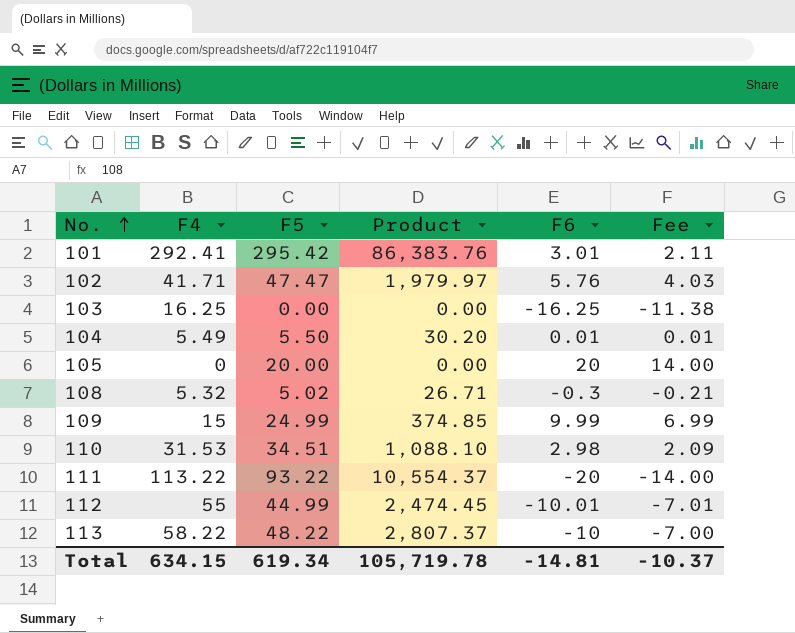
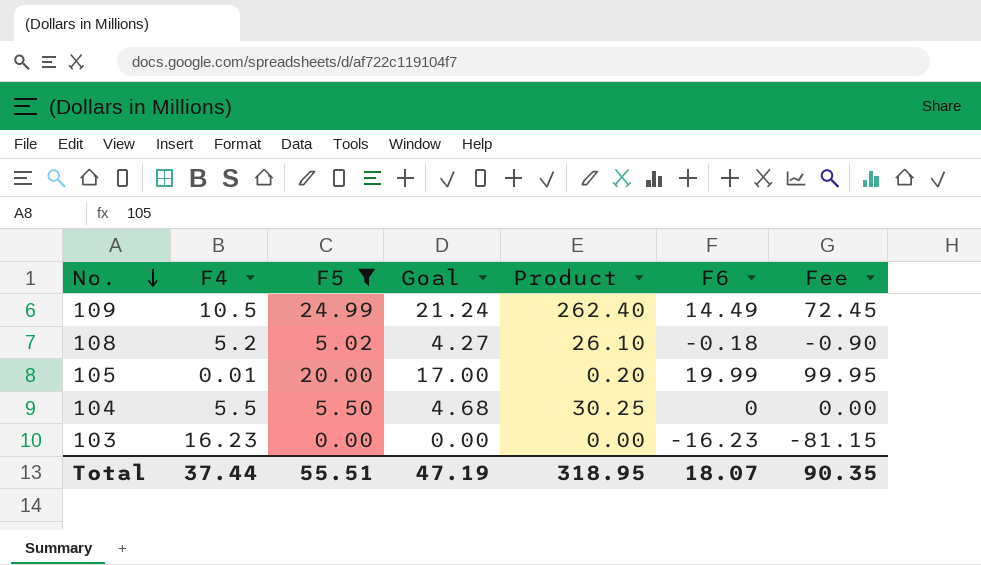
filter: none -> F5 <= 24.99
row order: No. ascending -> No. descending
column Goal | formula: none -> [F5] * 0.85
column Fee | formula: [F6] * 0.7 -> [F6] * 5
109 | F4: 15 -> 10.5
109 | Product: 374.85 -> 262.40
109 | F6: 9.99 -> 14.49
108 | F4: 5.32 -> 5.2
108 | Product: 26.71 -> 26.10
108 | F6: -0.3 -> -0.18
105 | F4: 0 -> 0.01
105 | Product: 0.00 -> 0.20
105 | F6: 20 -> 19.99
104 | F4: 5.49 -> 5.5
104 | Product: 30.20 -> 30.25
104 | F6: 0.01 -> 0
103 | F4: 16.25 -> 16.23
103 | F6: -16.25 -> -16.23
Total | F4: 634.15 -> 37.44
Total | F5: 619.34 -> 55.51
Total | Product: 105,719.78 -> 318.95
Total | F6: -14.81 -> 18.07
Total | Fee: -10.37 -> 90.35

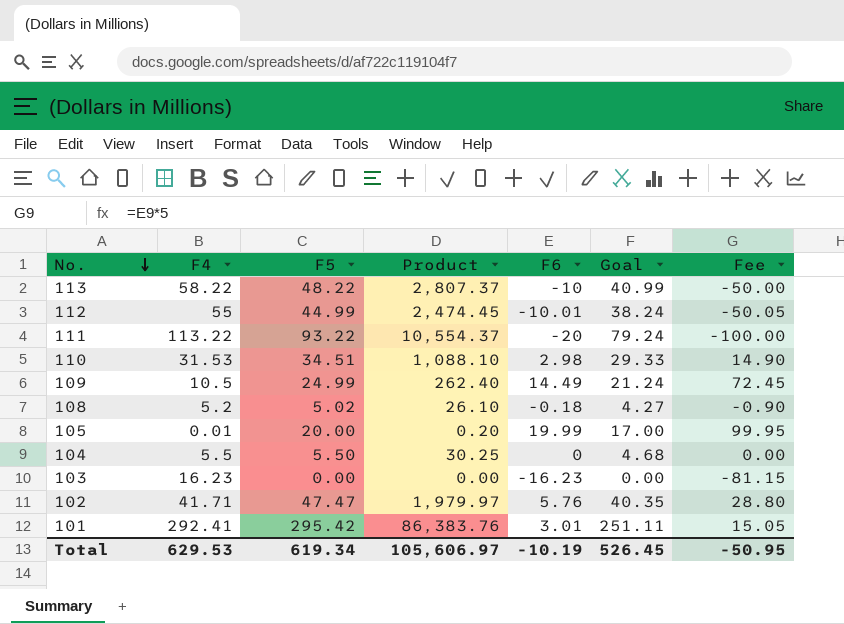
filter: F5 <= 24.99 -> none
column Goal | position: 4 -> 6
Total | F4: 37.44 -> 629.53
Total | F5: 55.51 -> 619.34
Total | Product: 318.95 -> 105,606.97
Total | F6: 18.07 -> -10.19
Total | Goal: 47.19 -> 526.45
Total | Fee: 90.35 -> -50.95

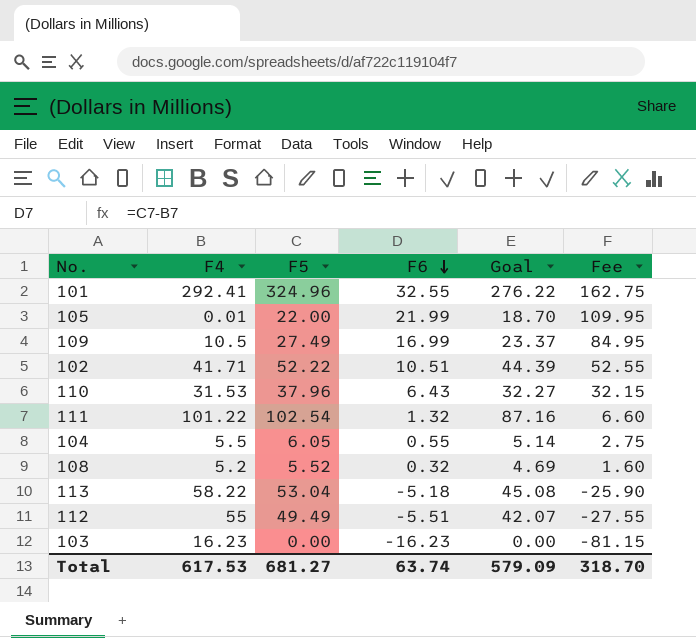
row order: No. descending -> F6 descending
column Product | formula: [F4] * [F5] -> none
101 | F5: 295.42 -> 324.96
101 | F6: 3.01 -> 32.55
101 | Goal: 251.11 -> 276.22
101 | Fee: 15.05 -> 162.75
105 | F5: 20.00 -> 22.00
105 | F6: 19.99 -> 21.99
105 | Goal: 17.00 -> 18.70
105 | Fee: 99.95 -> 109.95
109 | F5: 24.99 -> 27.49
109 | F6: 14.49 -> 16.99
109 | Goal: 21.24 -> 23.37
109 | Fee: 72.45 -> 84.95
102 | F5: 47.47 -> 52.22
102 | F6: 5.76 -> 10.51
102 | Goal: 40.35 -> 44.39
102 | Fee: 28.80 -> 52.55
110 | F5: 34.51 -> 37.96
110 | F6: 2.98 -> 6.43
110 | Goal: 29.33 -> 32.27
110 | Fee: 14.90 -> 32.15
111 | F4: 113.22 -> 101.22
111 | F5: 93.22 -> 102.54
111 | F6: -20 -> 1.32
111 | Goal: 79.24 -> 87.16
111 | Fee: -100.00 -> 6.60
104 | F5: 5.50 -> 6.05
104 | F6: 0 -> 0.55
104 | Goal: 4.68 -> 5.14
104 | Fee: 0.00 -> 2.75
108 | F5: 5.02 -> 5.52
108 | F6: -0.18 -> 0.32
108 | Goal: 4.27 -> 4.69
108 | Fee: -0.90 -> 1.60
113 | F5: 48.22 -> 53.04
113 | F6: -10 -> -5.18
113 | Goal: 40.99 -> 45.08
113 | Fee: -50.00 -> -25.90
112 | F5: 44.99 -> 49.49
112 | F6: -10.01 -> -5.51
112 | Goal: 38.24 -> 42.07
112 | Fee: -50.05 -> -27.55
Total | F4: 629.53 -> 617.53
Total | F5: 619.34 -> 681.27
Total | F6: -10.19 -> 63.74
Total | Goal: 526.45 -> 579.09
Total | Fee: -50.95 -> 318.70

